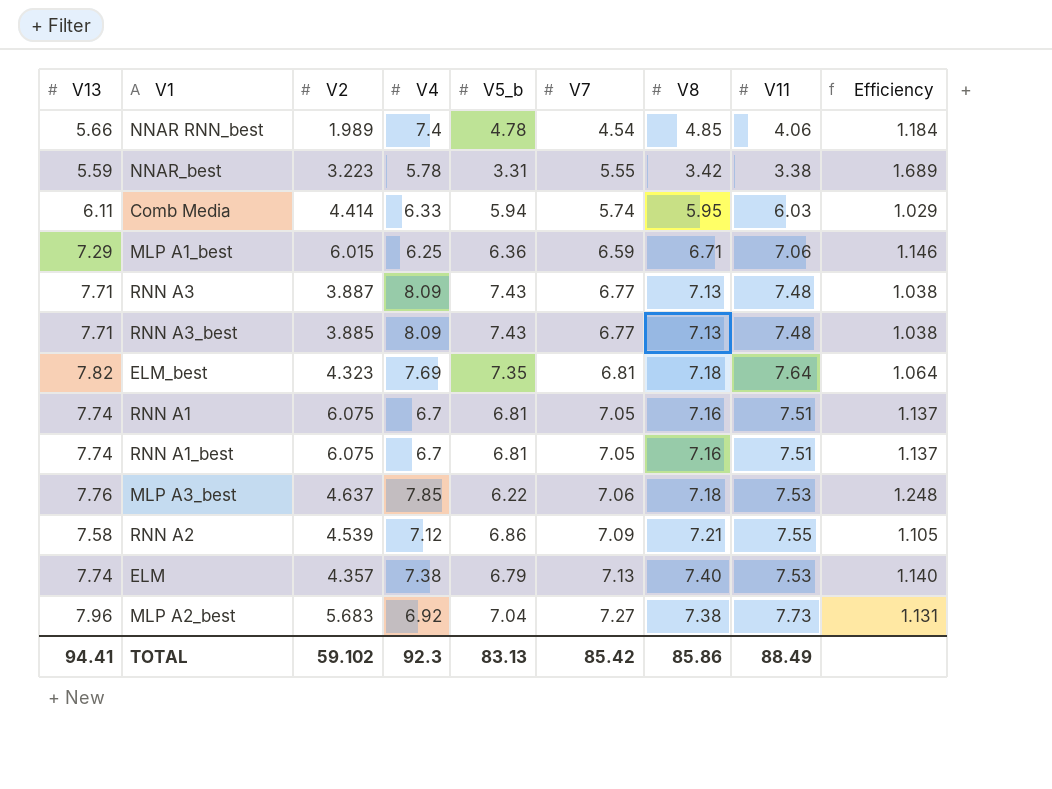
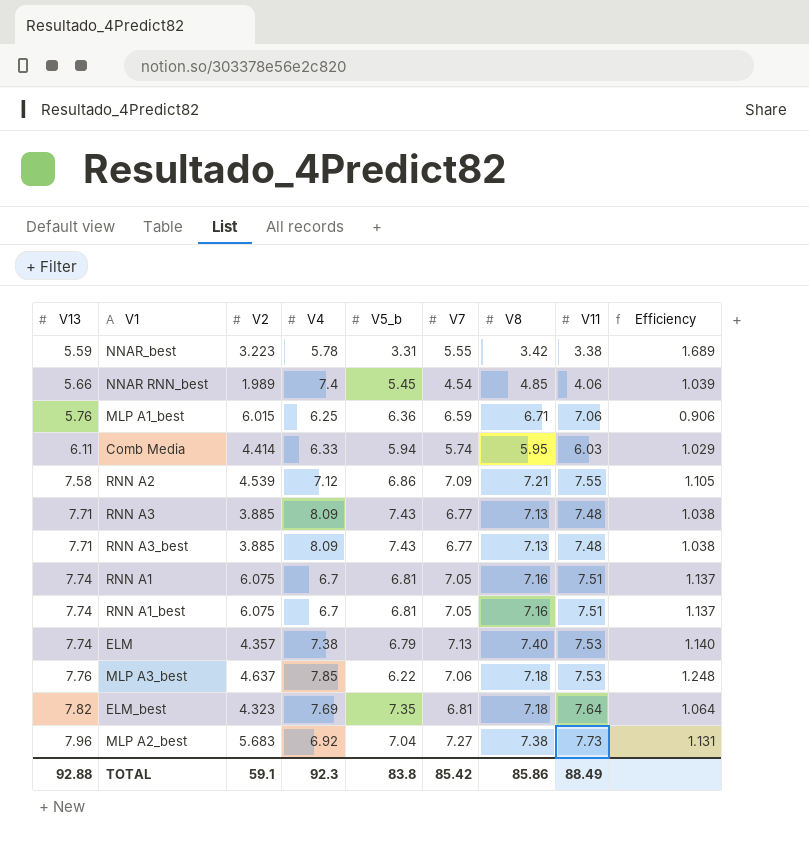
row order: V7 ascending -> V13 ascending
NNAR RNN_best | V5_b: 4.78 -> 5.45
NNAR RNN_best | Efficiency: 1.184 -> 1.039
MLP A1_best | V13: 7.29 -> 5.76
MLP A1_best | Efficiency: 1.146 -> 0.906
RNN A3 | V2: 3.887 -> 3.885
TOTAL | V13: 94.41 -> 92.88
TOTAL | V2: 59.102 -> 59.1
TOTAL | V5_b: 83.13 -> 83.8

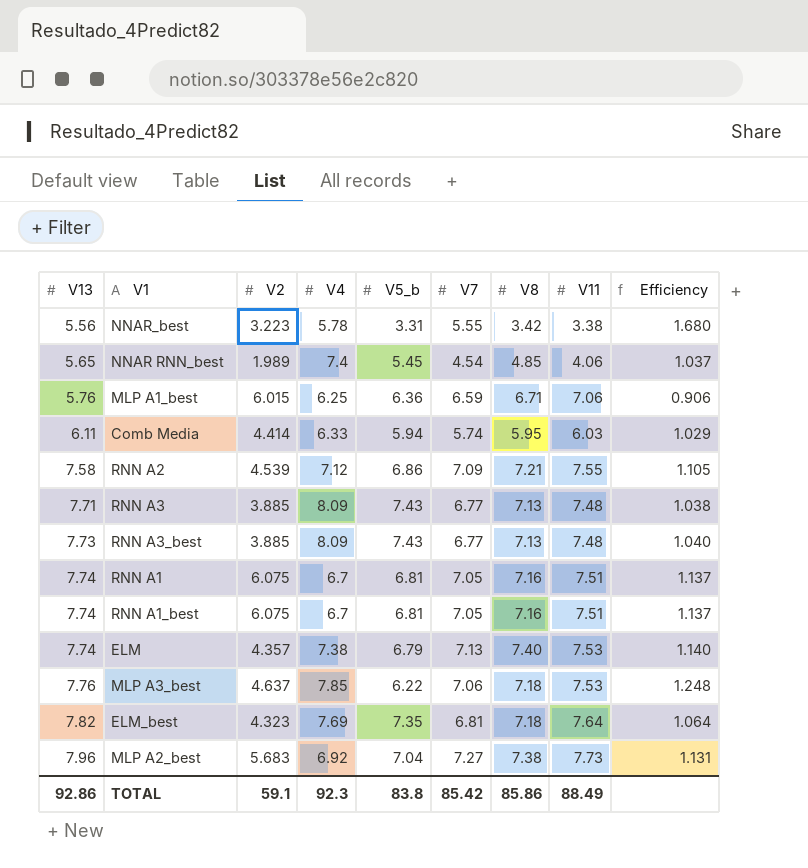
NNAR_best | V13: 5.59 -> 5.56
NNAR_best | Efficiency: 1.689 -> 1.680
NNAR RNN_best | V13: 5.66 -> 5.65
NNAR RNN_best | Efficiency: 1.039 -> 1.037
RNN A3_best | V13: 7.71 -> 7.73
RNN A3_best | Efficiency: 1.038 -> 1.040
TOTAL | V13: 92.88 -> 92.86

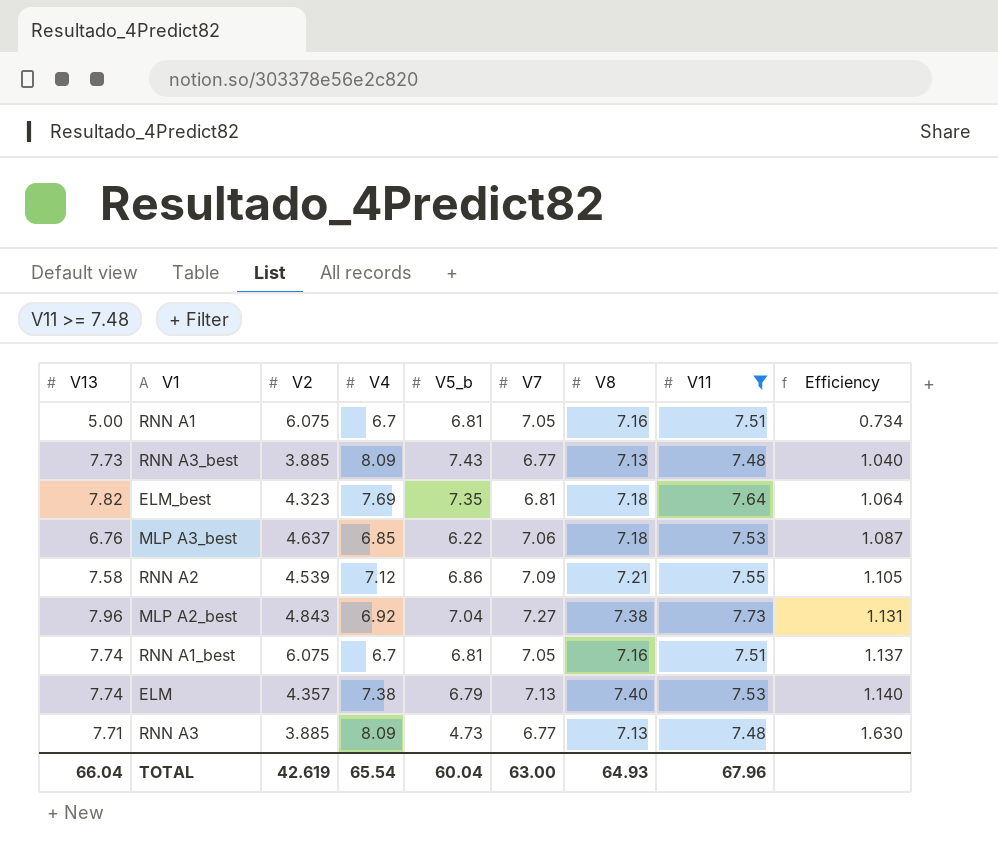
filter: none -> V11 >= 7.48
row order: V13 ascending -> Efficiency ascending
RNN A1 | V13: 7.74 -> 5.00
RNN A1 | Efficiency: 1.137 -> 0.734
MLP A3_best | V13: 7.76 -> 6.76
MLP A3_best | V4: 7.85 -> 6.85
MLP A3_best | Efficiency: 1.248 -> 1.087
MLP A2_best | V2: 5.683 -> 4.843
RNN A3 | V5_b: 7.43 -> 4.73
RNN A3 | Efficiency: 1.038 -> 1.630
TOTAL | V13: 92.86 -> 66.04
TOTAL | V2: 59.1 -> 42.619
TOTAL | V4: 92.3 -> 65.54
TOTAL | V5_b: 83.8 -> 60.04
TOTAL | V7: 85.42 -> 63.00
TOTAL | V8: 85.86 -> 64.93
TOTAL | V11: 88.49 -> 67.96

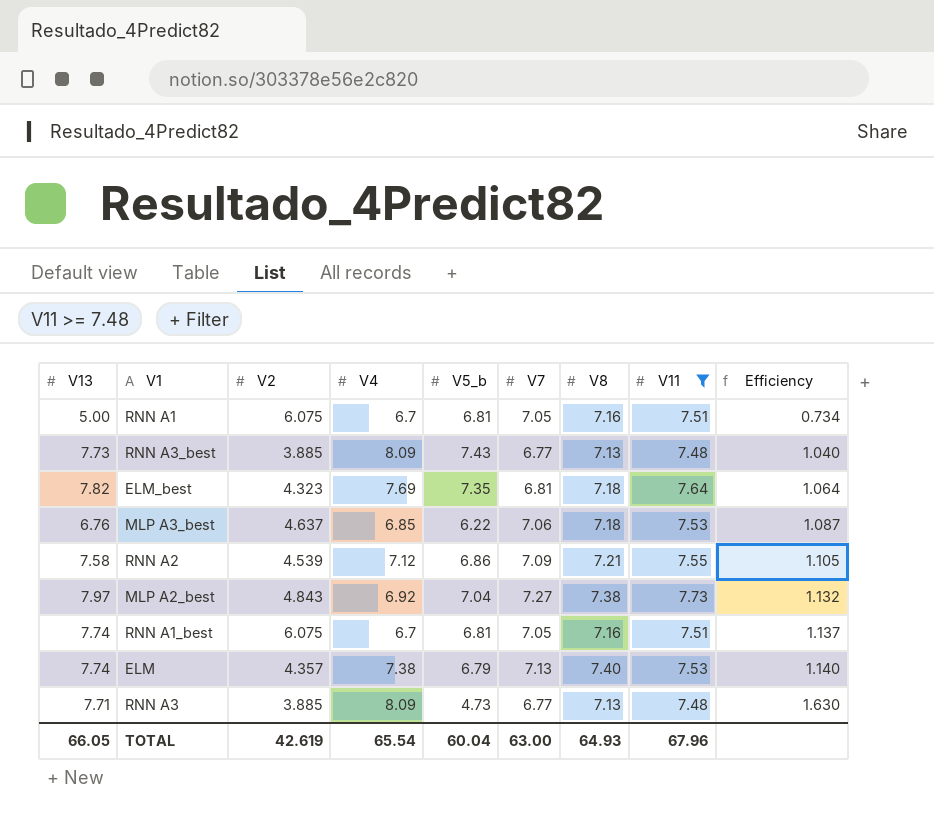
MLP A2_best | V13: 7.96 -> 7.97
MLP A2_best | Efficiency: 1.131 -> 1.132
TOTAL | V13: 66.04 -> 66.05

